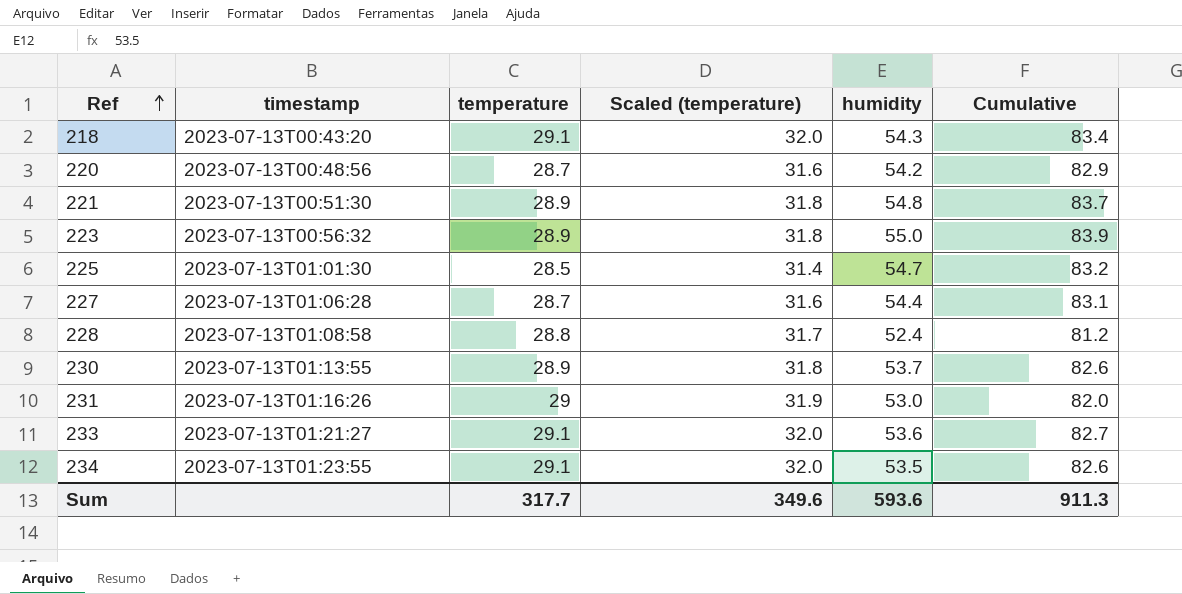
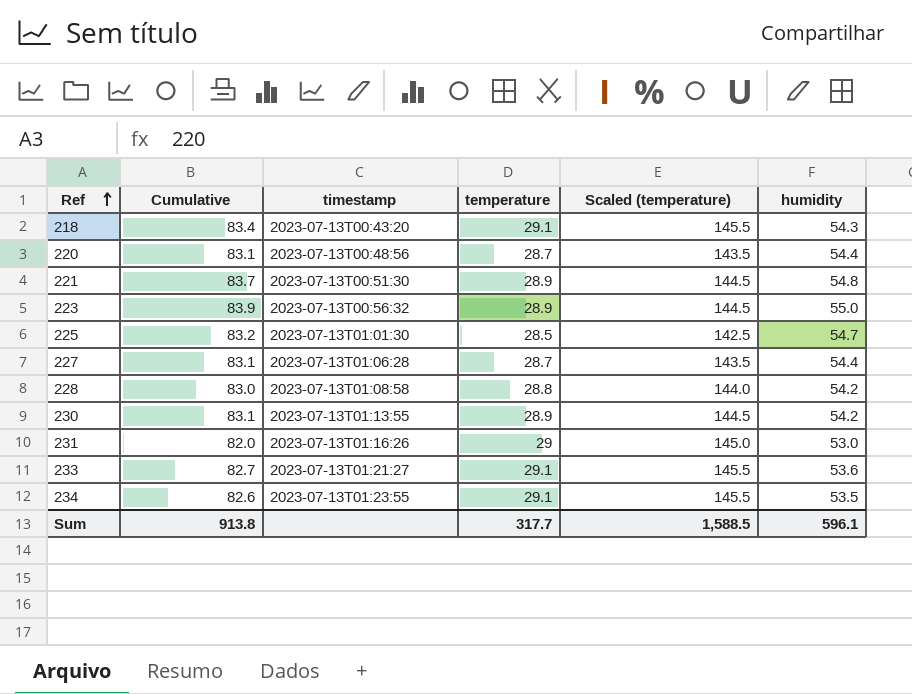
column Cumulative | position: 6 -> 2
column Scaled (temperature) | formula: [temperature] * 1.1 -> [temperature] * 5
220 | Cumulative: 82.9 -> 83.1
220 | humidity: 54.2 -> 54.4
228 | Cumulative: 81.2 -> 83.0
228 | humidity: 52.4 -> 54.2
230 | Cumulative: 82.6 -> 83.1
230 | humidity: 53.7 -> 54.2
Sum | Cumulative: 911.3 -> 913.8
Sum | Scaled (temperature): 349.6 -> 1,588.5
Sum | humidity: 593.6 -> 596.1

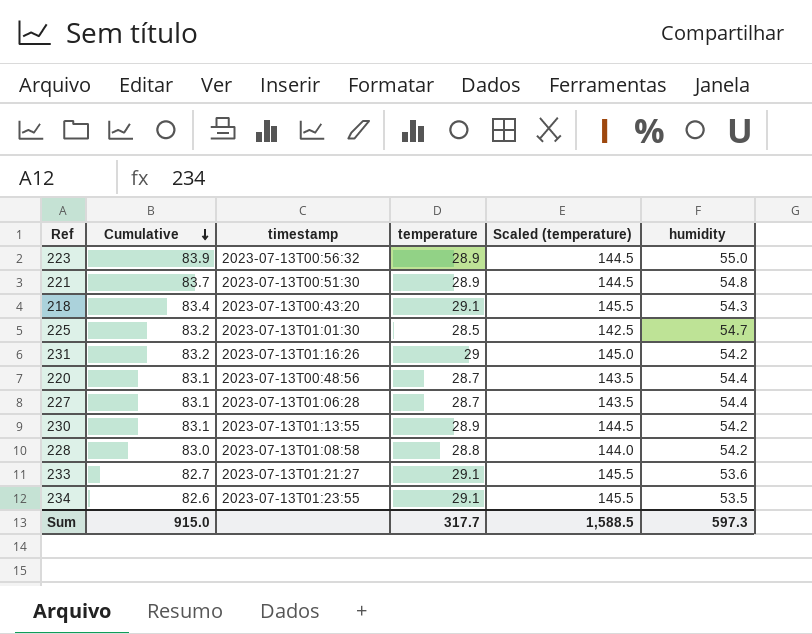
row order: Ref ascending -> Cumulative descending
231 | Cumulative: 82.0 -> 83.2
231 | humidity: 53.0 -> 54.2
Sum | Cumulative: 913.8 -> 915.0
Sum | humidity: 596.1 -> 597.3

